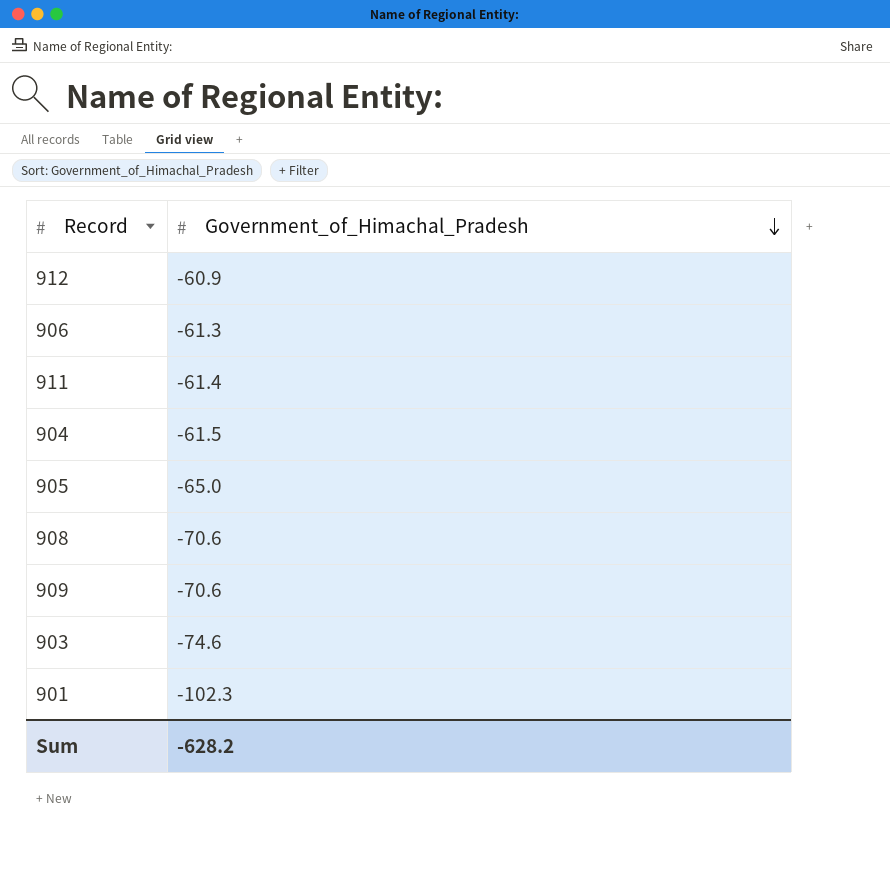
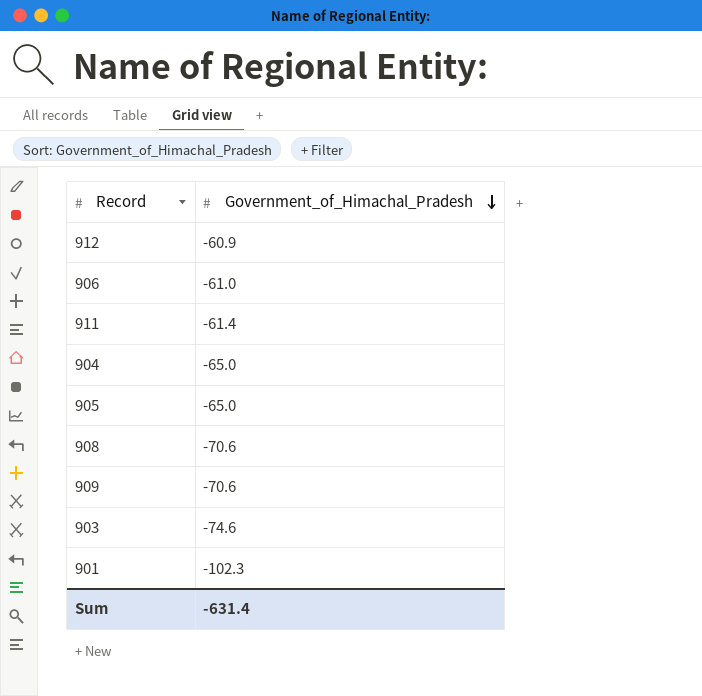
906 | Government_of_Himachal_Pradesh: -61.3 -> -61.0
904 | Government_of_Himachal_Pradesh: -61.5 -> -65.0
Sum | Government_of_Himachal_Pradesh: -628.2 -> -631.4

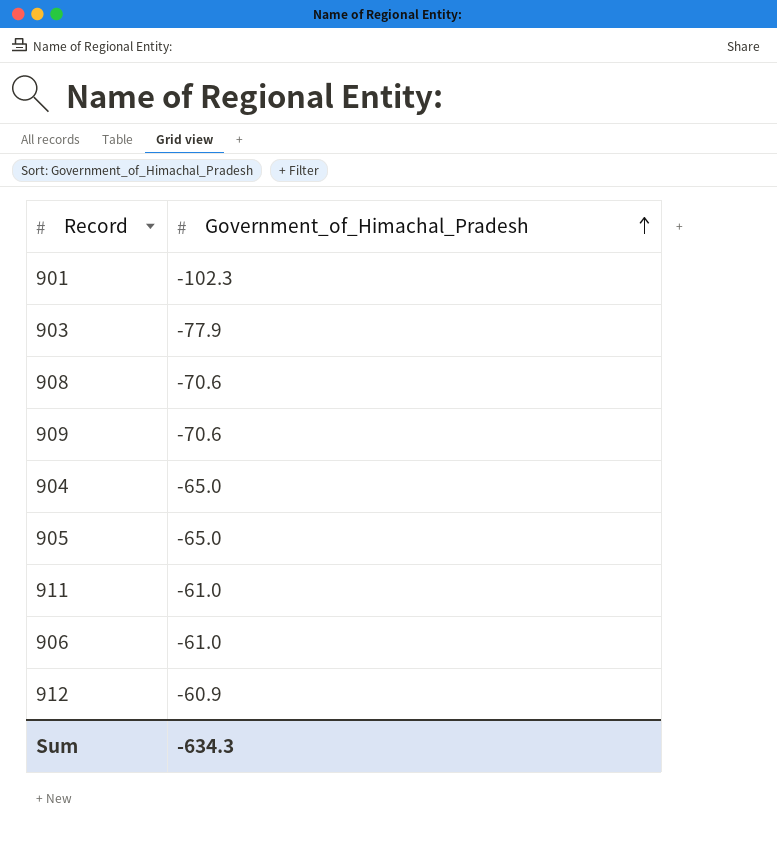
row order: Government_of_Himachal_Pradesh descending -> Government_of_Himachal_Pradesh ascending
903 | Government_of_Himachal_Pradesh: -74.6 -> -77.9
911 | Government_of_Himachal_Pradesh: -61.4 -> -61.0
Sum | Government_of_Himachal_Pradesh: -631.4 -> -634.3

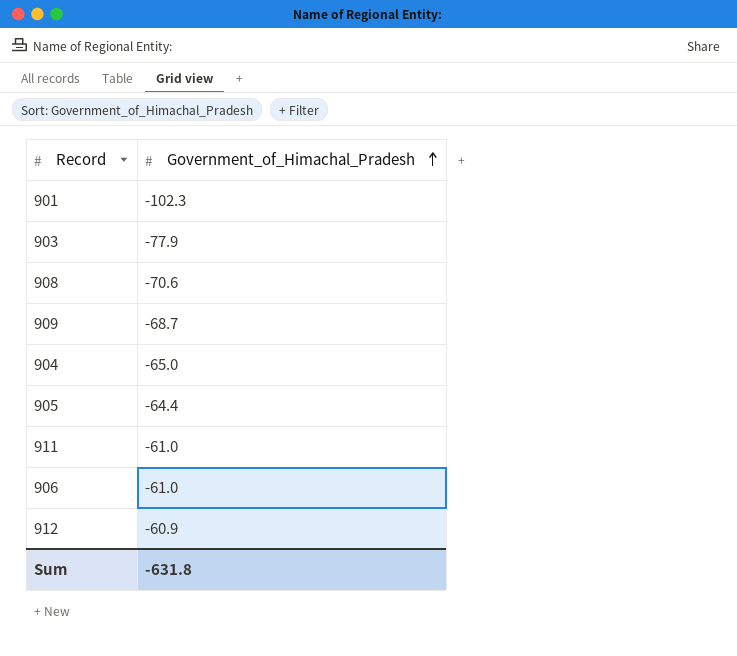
909 | Government_of_Himachal_Pradesh: -70.6 -> -68.7
905 | Government_of_Himachal_Pradesh: -65.0 -> -64.4
Sum | Government_of_Himachal_Pradesh: -634.3 -> -631.8

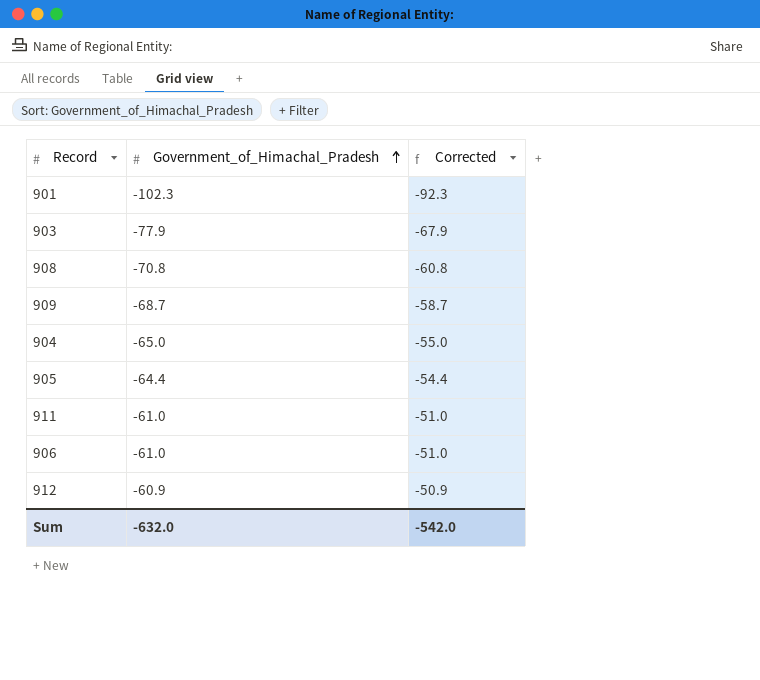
column Corrected | formula: none -> [Government_of_Himachal_Pradesh] + 10
908 | Government_of_Himachal_Pradesh: -70.6 -> -70.8
Sum | Government_of_Himachal_Pradesh: -631.8 -> -632.0

